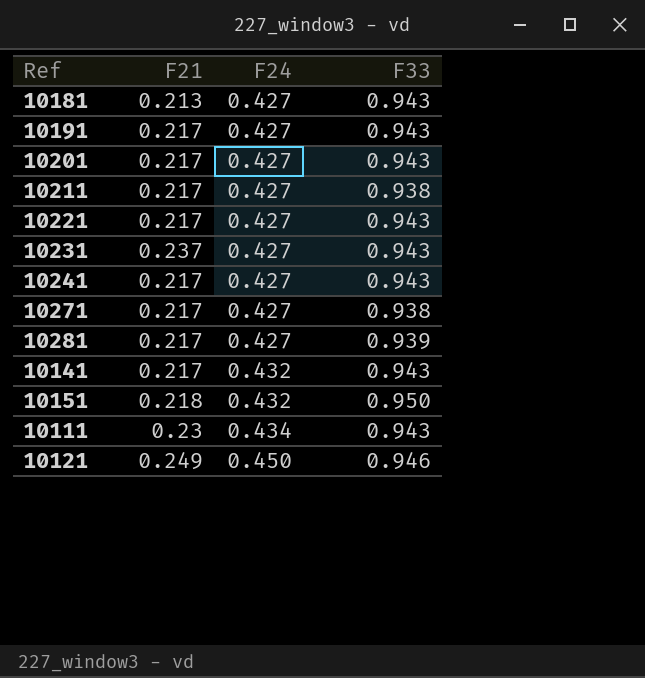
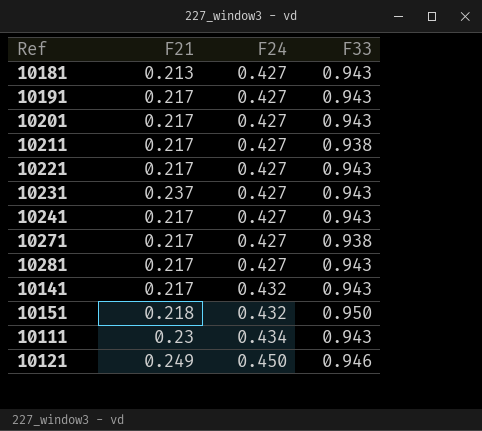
10281 | F33: 0.939 -> 0.943

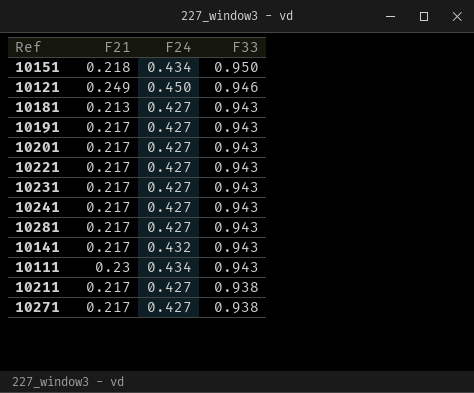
row order: F24 ascending -> F33 descending
10151 | F24: 0.432 -> 0.434
10231 | F21: 0.237 -> 0.217

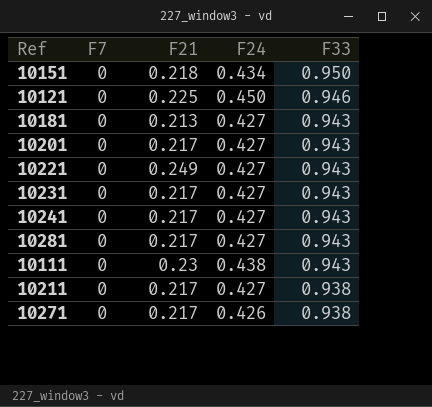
column F7 | position: none -> 2
row 10191: 0.217 | 0.427 | 0.943 -> none
row 10141: 0.217 | 0.432 | 0.943 -> none
10121 | F21: 0.249 -> 0.225
10221 | F21: 0.217 -> 0.249
10111 | F24: 0.434 -> 0.438
10271 | F24: 0.427 -> 0.426

